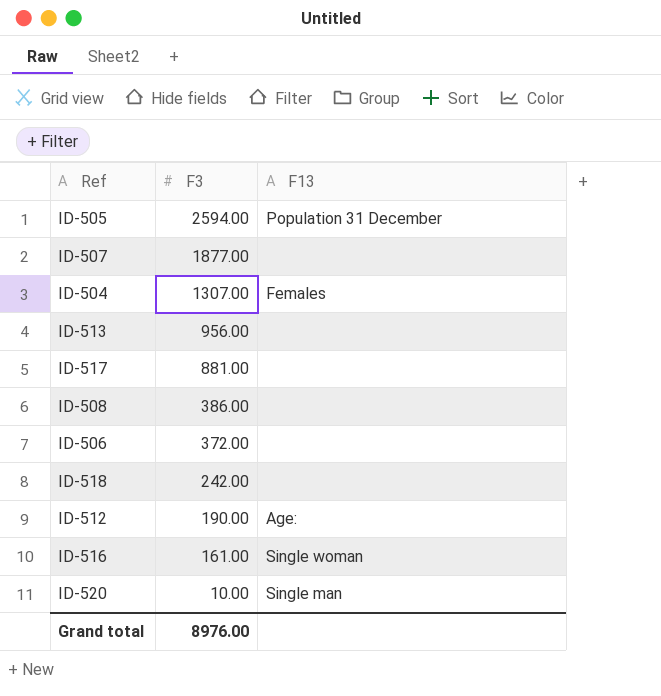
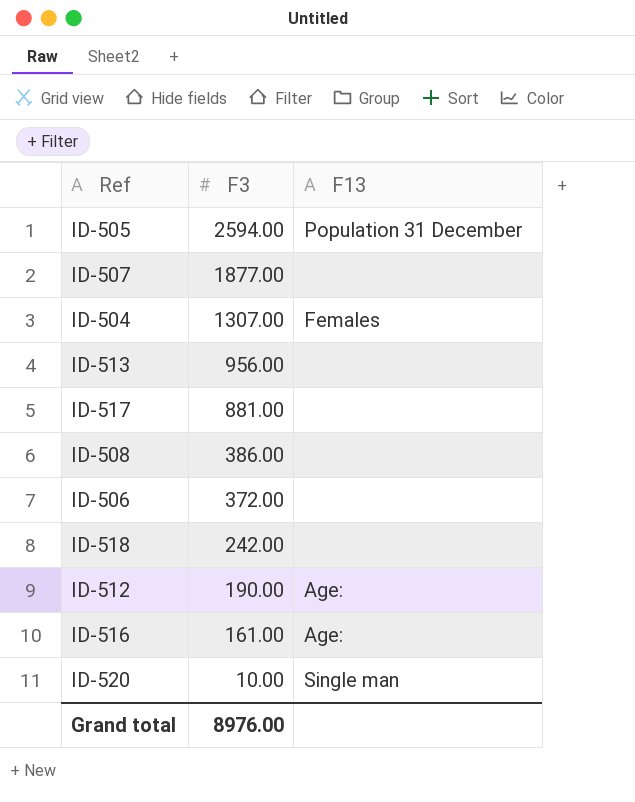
ID-516 | F13: Single woman -> Age:

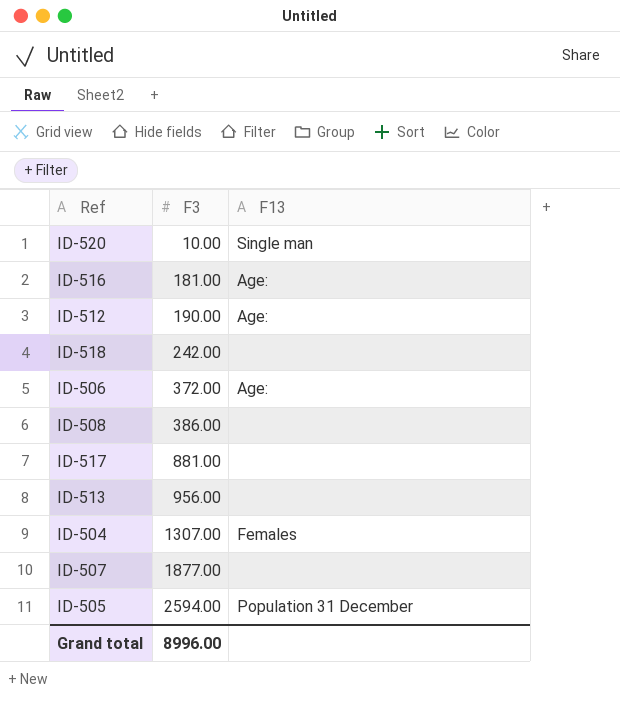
row order: F3 descending -> F3 ascending
ID-516 | F3: 161.00 -> 181.00
ID-506 | F13: none -> Age:
Grand total | F3: 8976.00 -> 8996.00

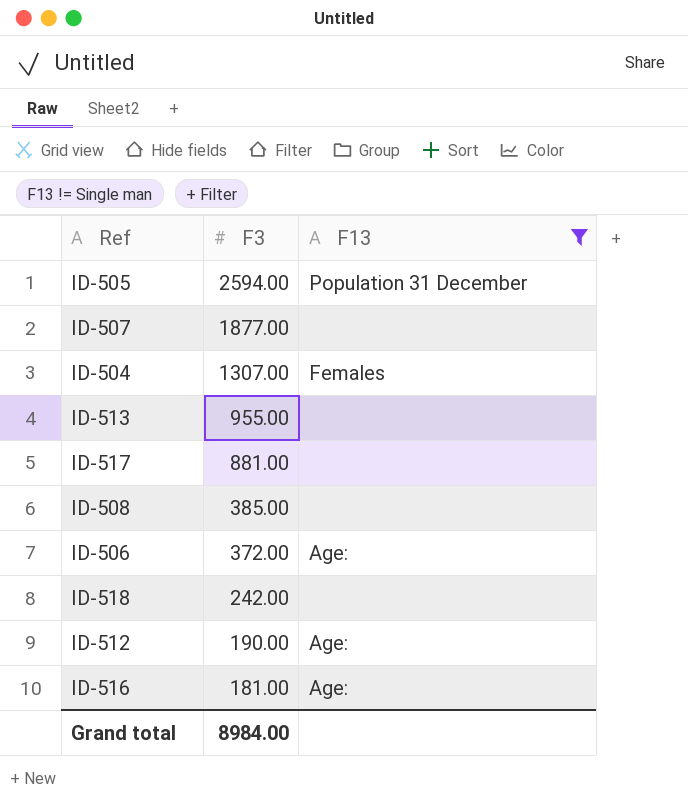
filter: none -> F13 != Single man
row order: F3 ascending -> F3 descending
ID-513 | F3: 956.00 -> 955.00
ID-508 | F3: 386.00 -> 385.00
Grand total | F3: 8996.00 -> 8984.00

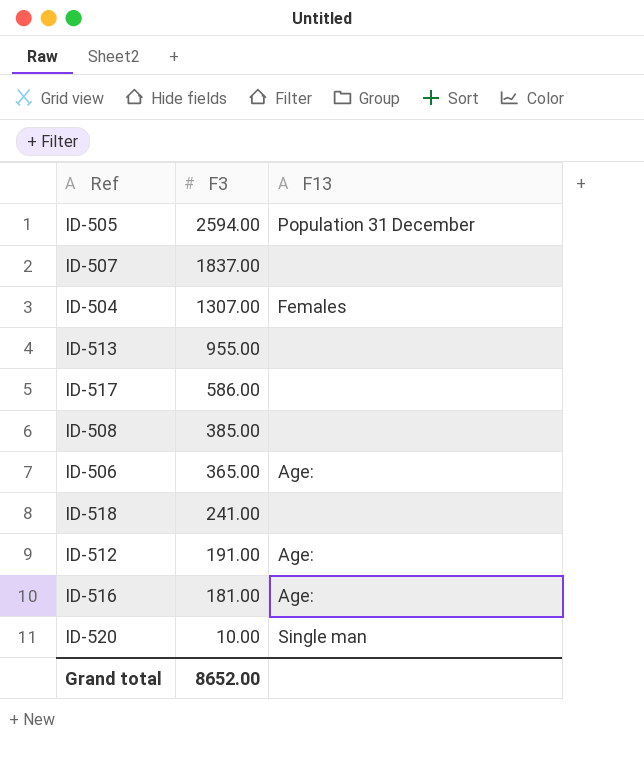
filter: F13 != Single man -> none
ID-507 | F3: 1877.00 -> 1837.00
ID-517 | F3: 881.00 -> 586.00
ID-506 | F3: 372.00 -> 365.00
ID-518 | F3: 242.00 -> 241.00
ID-512 | F3: 190.00 -> 191.00
Grand total | F3: 8984.00 -> 8652.00

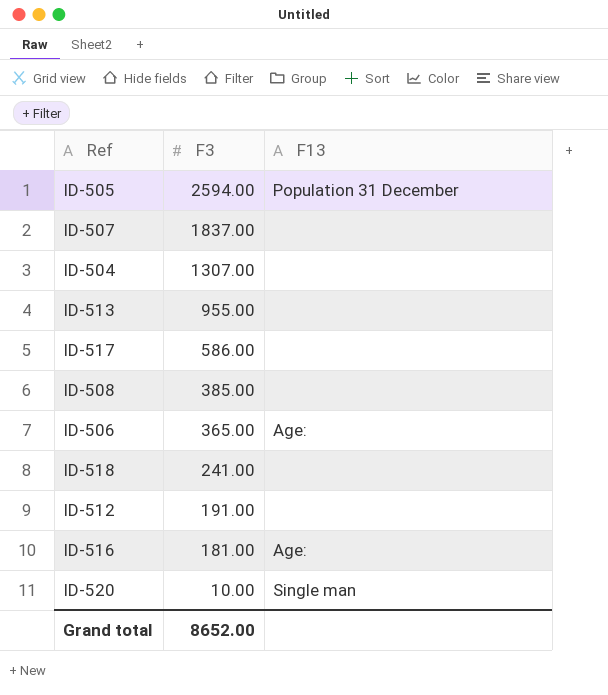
ID-504 | F13: Females -> none
ID-512 | F13: Age: -> none

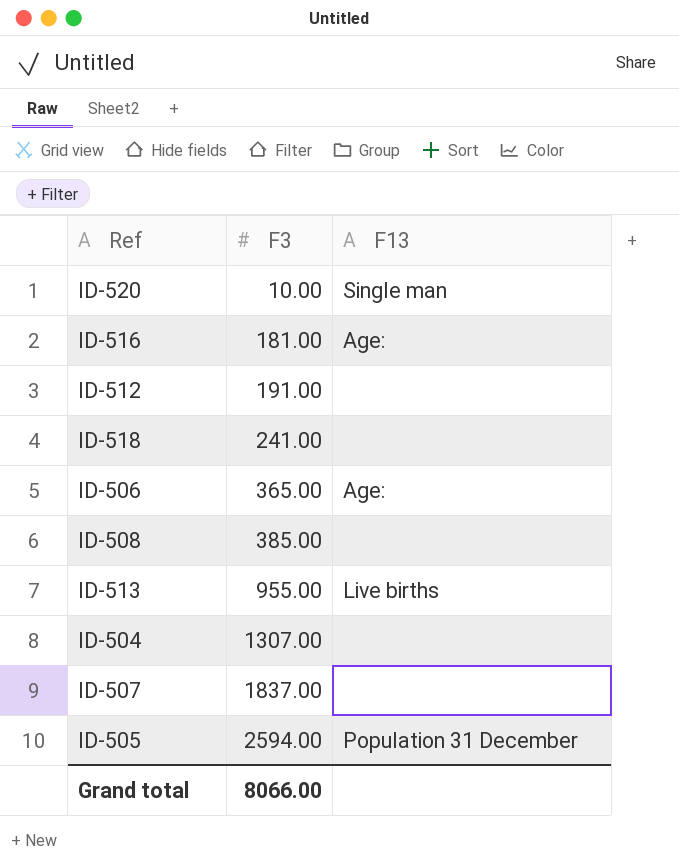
row order: F3 descending -> F3 ascending
row ID-517: 586.00 | none -> none
ID-513 | F13: none -> Live births
Grand total | F3: 8652.00 -> 8066.00

